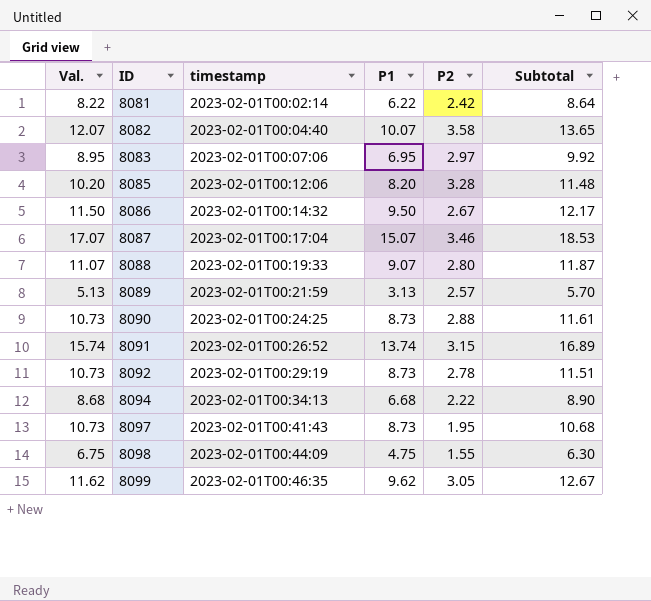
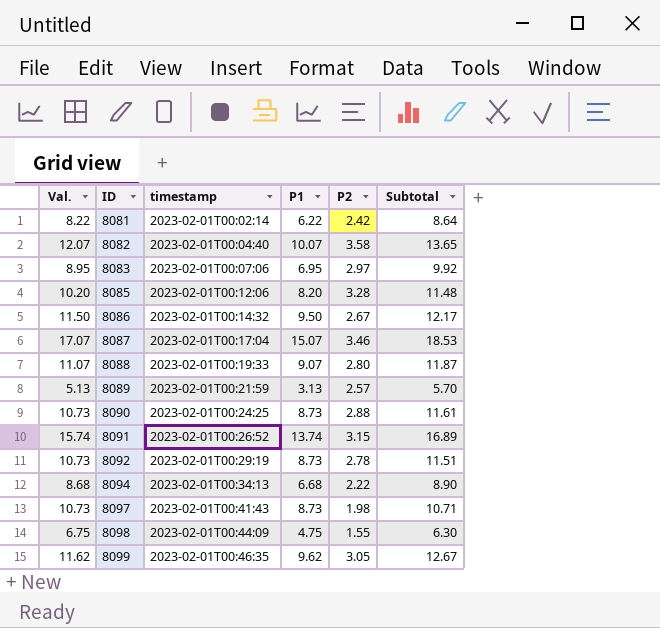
8097 | P2: 1.95 -> 1.98
8097 | Subtotal: 10.68 -> 10.71

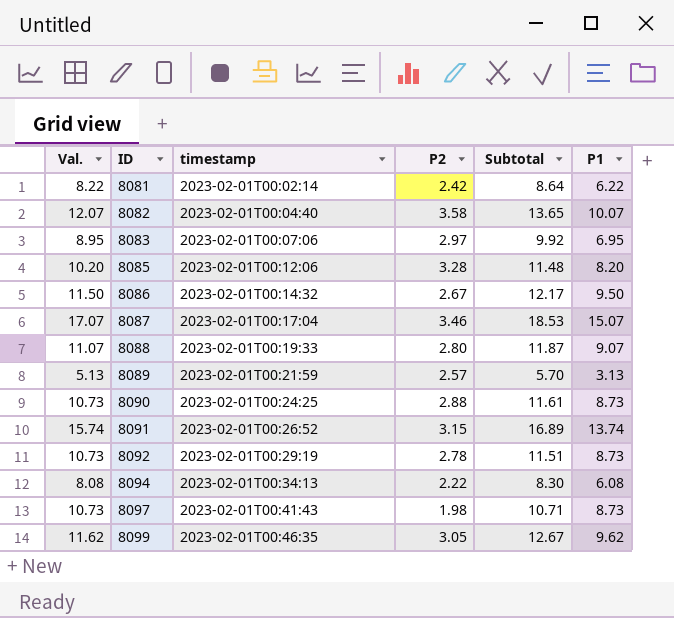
column P1 | position: 4 -> 6
row 8098: 6.75 | 2023-02-01T00:44:09 | 4.75 | 1.55 | 6.30 -> none
8094 | Val.: 8.68 -> 8.08
8094 | Subtotal: 8.90 -> 8.30
8094 | P1: 6.68 -> 6.08

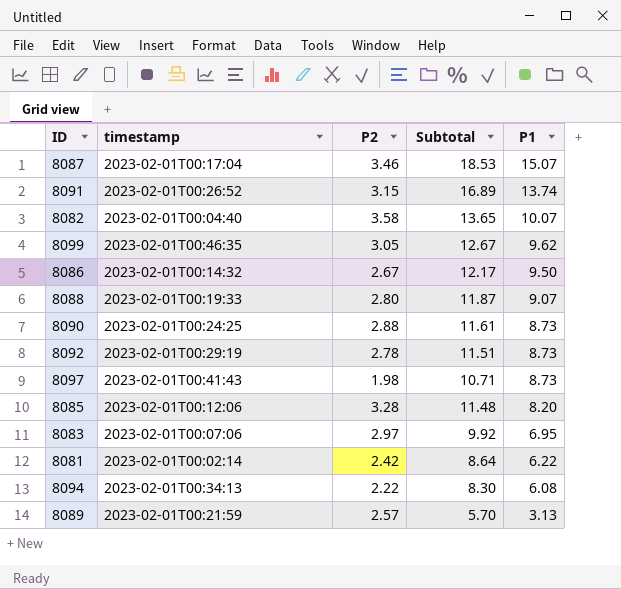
row order: ID ascending -> P1 descending
column Val. | formula: [P1] + 2 -> none

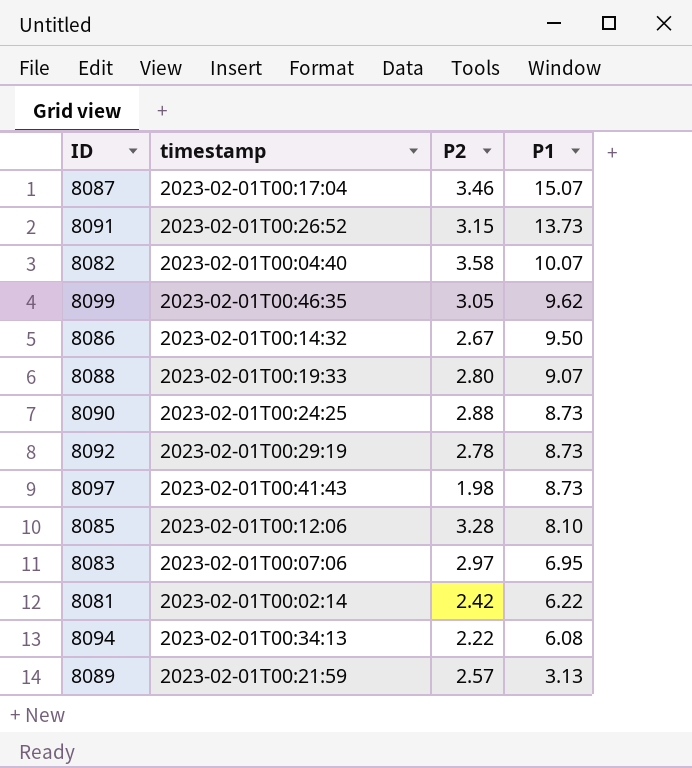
column Subtotal | formula: [P2] + [P1] -> none
8091 | P1: 13.74 -> 13.73
8085 | P1: 8.20 -> 8.10

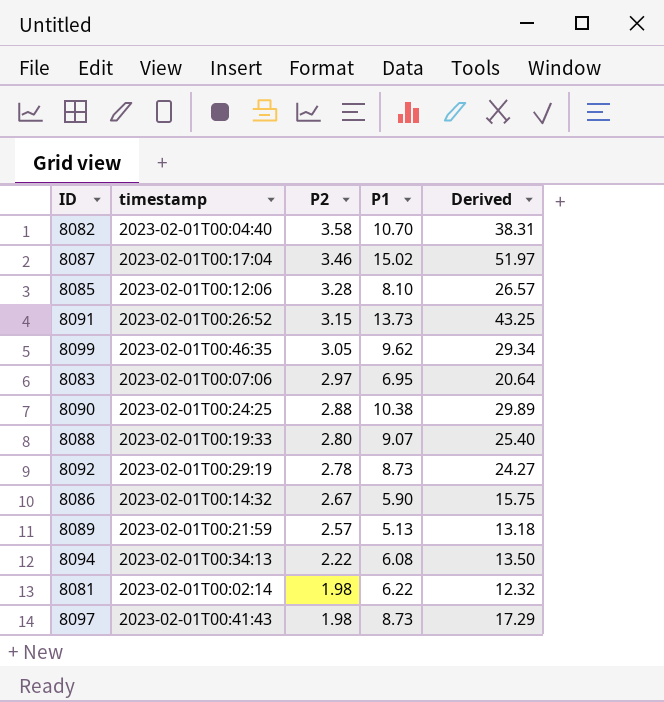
row order: P1 descending -> P2 descending
column Derived | formula: none -> [P2] * [P1]
8082 | P1: 10.07 -> 10.70
8087 | P1: 15.07 -> 15.02
8090 | P1: 8.73 -> 10.38
8086 | P1: 9.50 -> 5.90
8089 | P1: 3.13 -> 5.13
8081 | P2: 2.42 -> 1.98

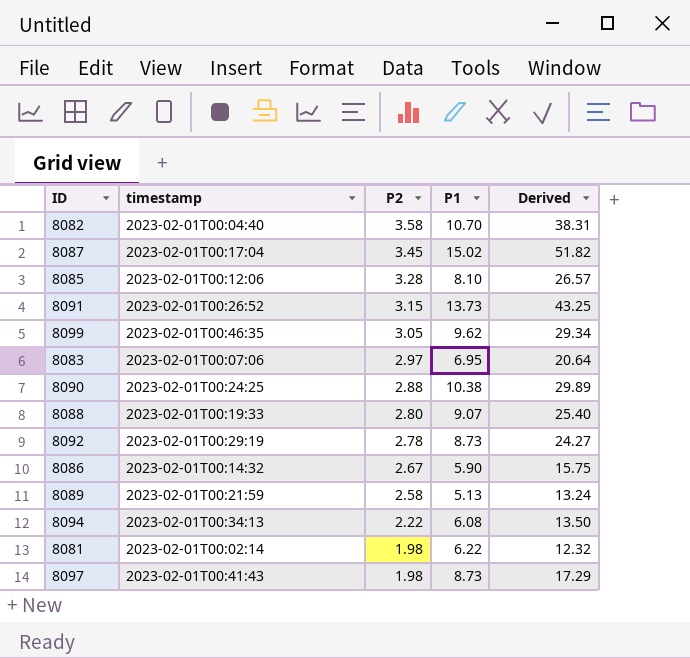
8087 | P2: 3.46 -> 3.45
8087 | Derived: 51.97 -> 51.82
8089 | P2: 2.57 -> 2.58
8089 | Derived: 13.18 -> 13.24

